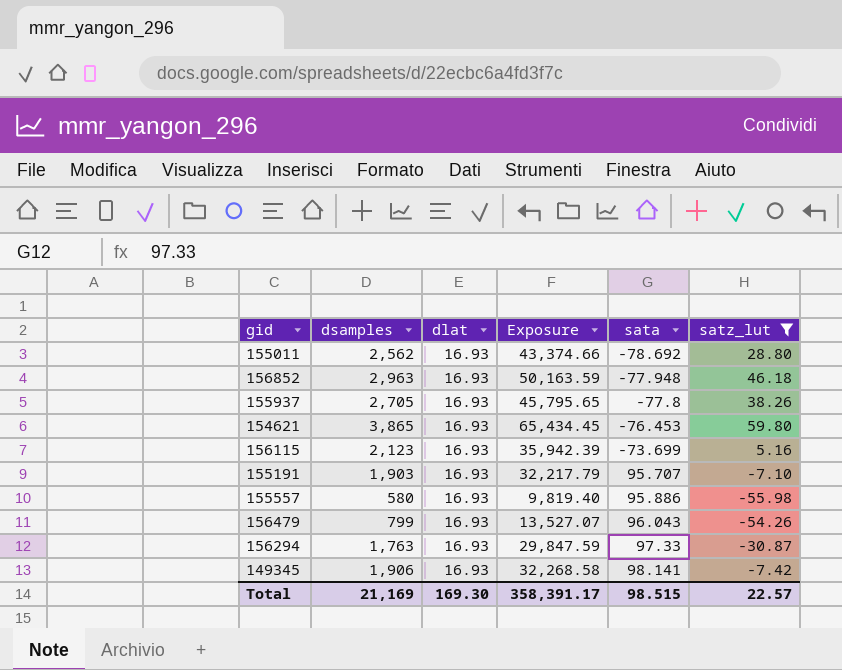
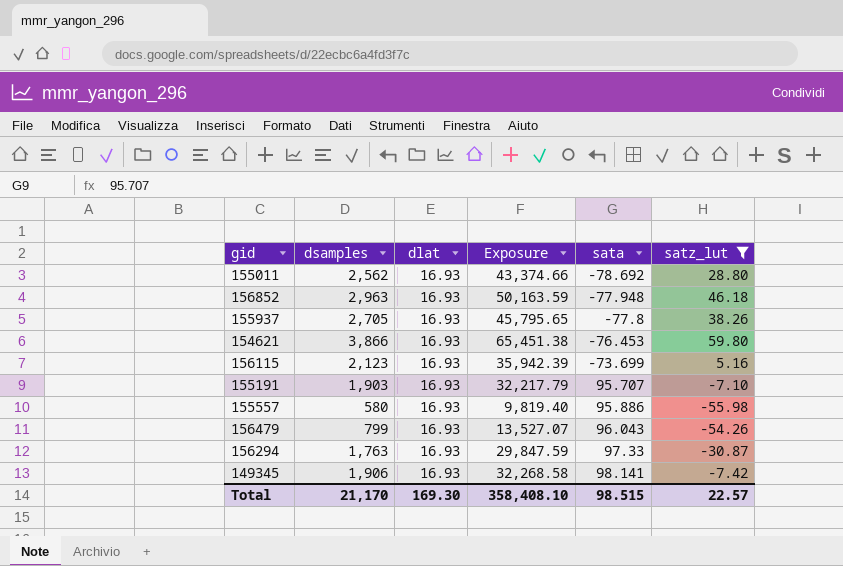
154621 | dsamples: 3,865 -> 3,866
154621 | Exposure: 65,434.45 -> 65,451.38
Total | dsamples: 21,169 -> 21,170
Total | Exposure: 358,391.17 -> 358,408.10

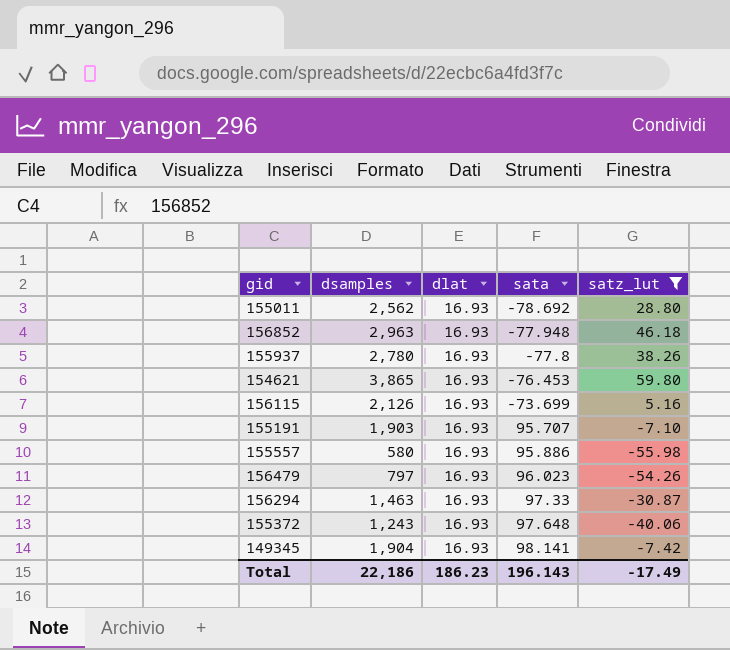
column Exposure | formula: [dsamples] * [dlat] -> none
155937 | dsamples: 2,705 -> 2,780
154621 | dsamples: 3,866 -> 3,865
156115 | dsamples: 2,123 -> 2,126
156479 | dsamples: 799 -> 797
156479 | sata: 96.043 -> 96.023
156294 | dsamples: 1,763 -> 1,463
row 155372: none -> 1,243 | 16.93 | 97.648 | -40.06
149345 | dsamples: 1,906 -> 1,904
Total | dsamples: 21,170 -> 22,186
Total | dlat: 169.30 -> 186.23
Total | sata: 98.515 -> 196.143
Total | satz_lut: 22.57 -> -17.49

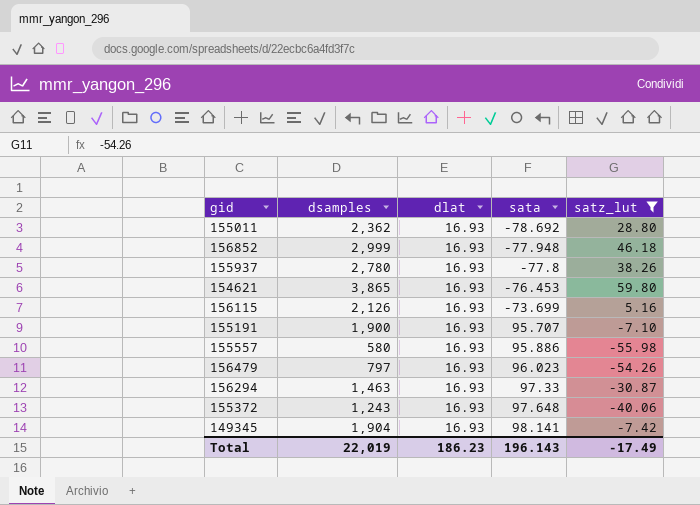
155011 | dsamples: 2,562 -> 2,362
156852 | dsamples: 2,963 -> 2,999
155191 | dsamples: 1,903 -> 1,900
Total | dsamples: 22,186 -> 22,019

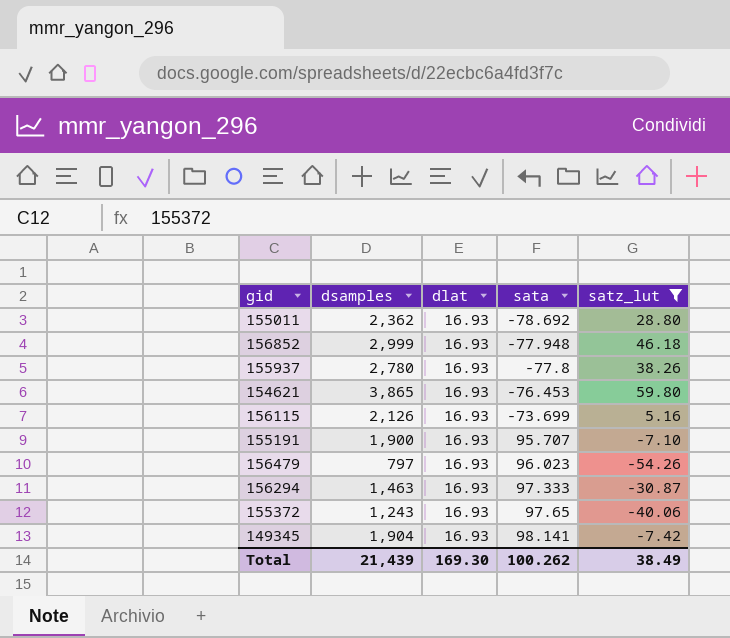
row 155557: 580 | 16.93 | 95.886 | -55.98 -> none
156294 | sata: 97.33 -> 97.333
155372 | sata: 97.648 -> 97.65
Total | dsamples: 22,019 -> 21,439
Total | dlat: 186.23 -> 169.30
Total | sata: 196.143 -> 100.262
Total | satz_lut: -17.49 -> 38.49

